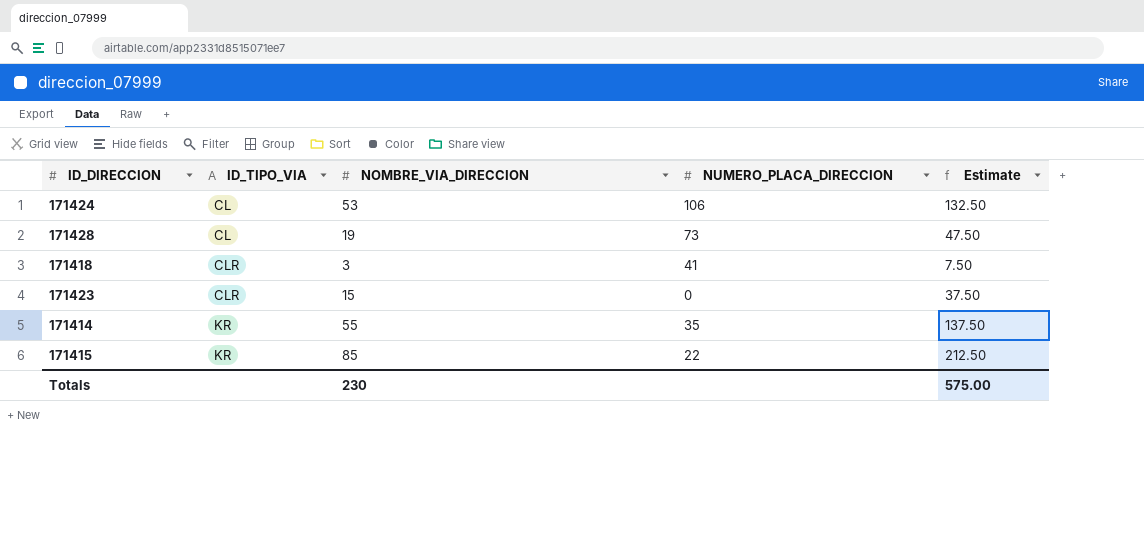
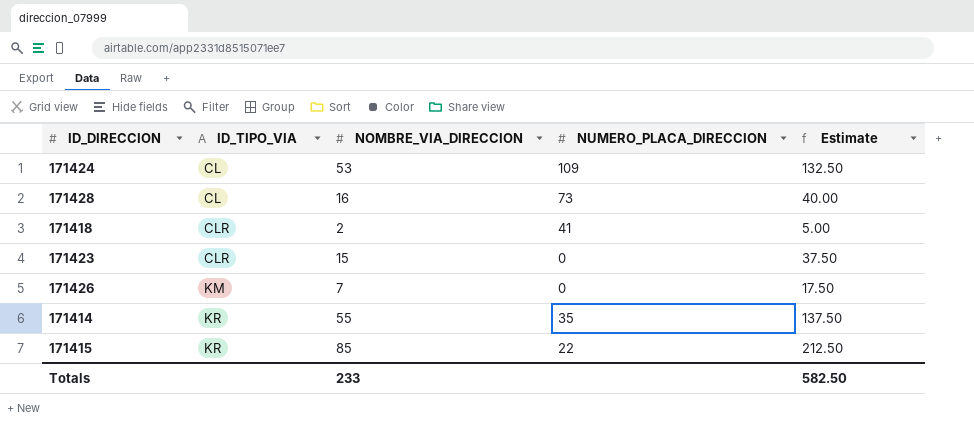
171424 | NUMERO_PLACA_DIRECCION: 106 -> 109
171428 | NOMBRE_VIA_DIRECCION: 19 -> 16
171428 | Estimate: 47.50 -> 40.00
171418 | NOMBRE_VIA_DIRECCION: 3 -> 2
171418 | Estimate: 7.50 -> 5.00
row 171426: none -> KM | 7 | 0 | 17.50
Totals | NOMBRE_VIA_DIRECCION: 230 -> 233
Totals | Estimate: 575.00 -> 582.50

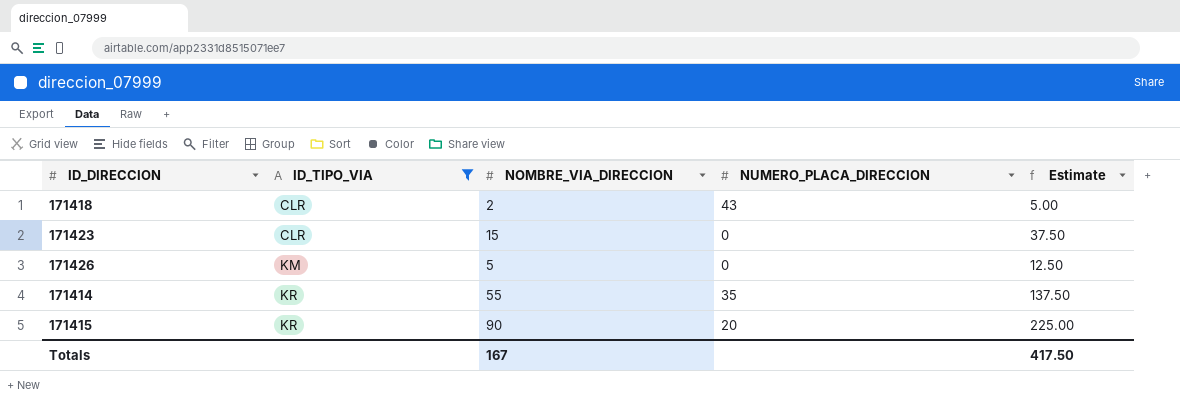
filter: none -> ID_TIPO_VIA != CL
171418 | NUMERO_PLACA_DIRECCION: 41 -> 43
171426 | NOMBRE_VIA_DIRECCION: 7 -> 5
171426 | Estimate: 17.50 -> 12.50
171415 | NOMBRE_VIA_DIRECCION: 85 -> 90
171415 | NUMERO_PLACA_DIRECCION: 22 -> 20
171415 | Estimate: 212.50 -> 225.00
Totals | NOMBRE_VIA_DIRECCION: 233 -> 167
Totals | Estimate: 582.50 -> 417.50

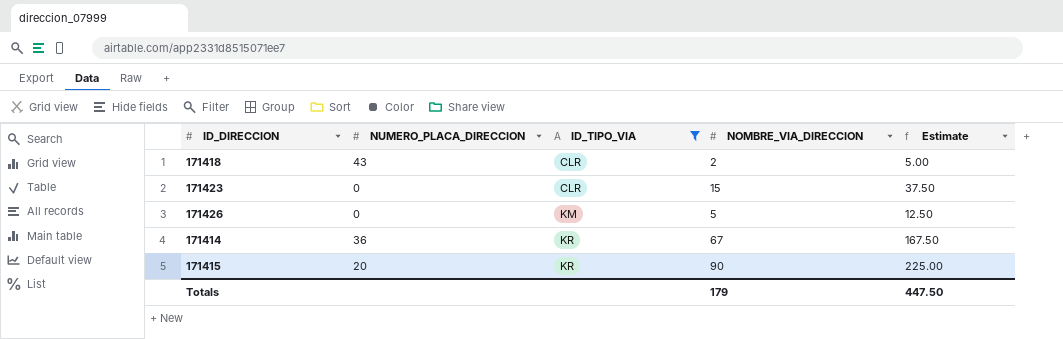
column NUMERO_PLACA_DIRECCION | position: 4 -> 2
171414 | NUMERO_PLACA_DIRECCION: 35 -> 36
171414 | NOMBRE_VIA_DIRECCION: 55 -> 67
171414 | Estimate: 137.50 -> 167.50
Totals | NOMBRE_VIA_DIRECCION: 167 -> 179
Totals | Estimate: 417.50 -> 447.50

